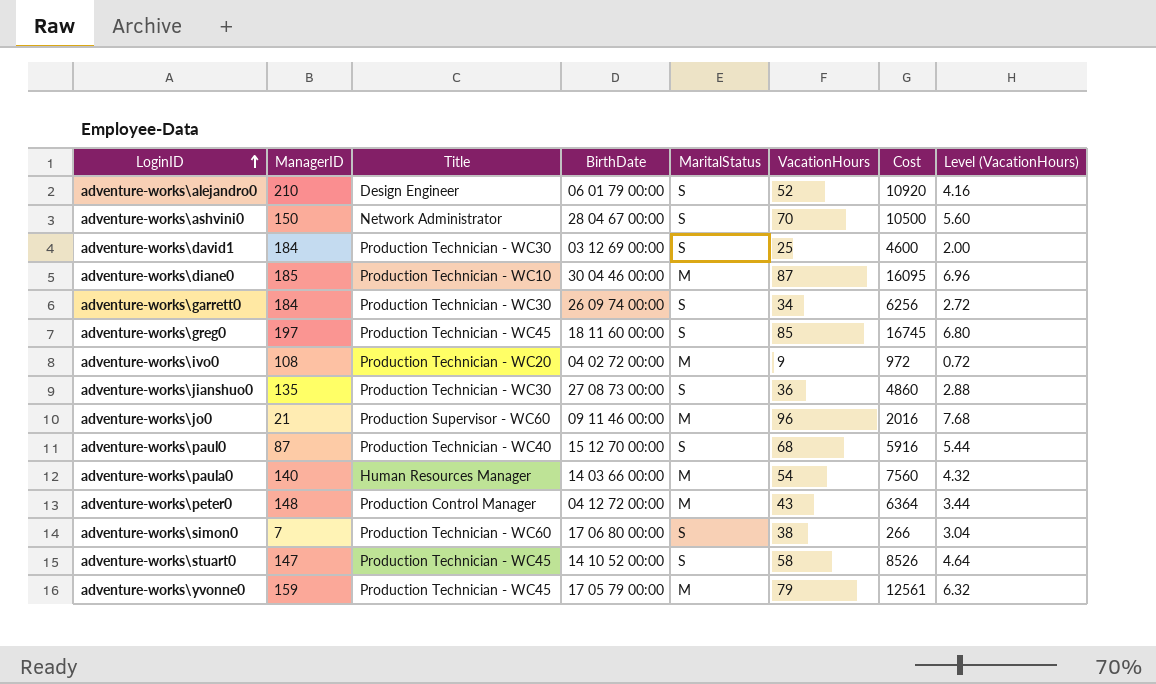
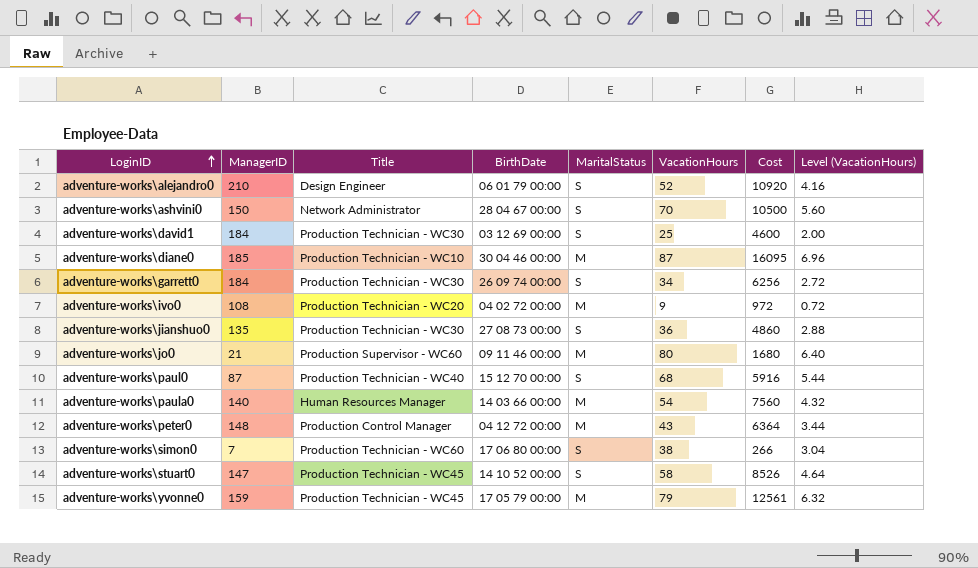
row adventure-works\greg0: 197 | Production Technician - WC45 | 18 11 60 00:00 | S | 85 | 16745 | 6.80 -> none
adventure-works\jo0 | VacationHours: 96 -> 80
adventure-works\jo0 | Cost: 2016 -> 1680
adventure-works\jo0 | Level (VacationHours): 7.68 -> 6.40

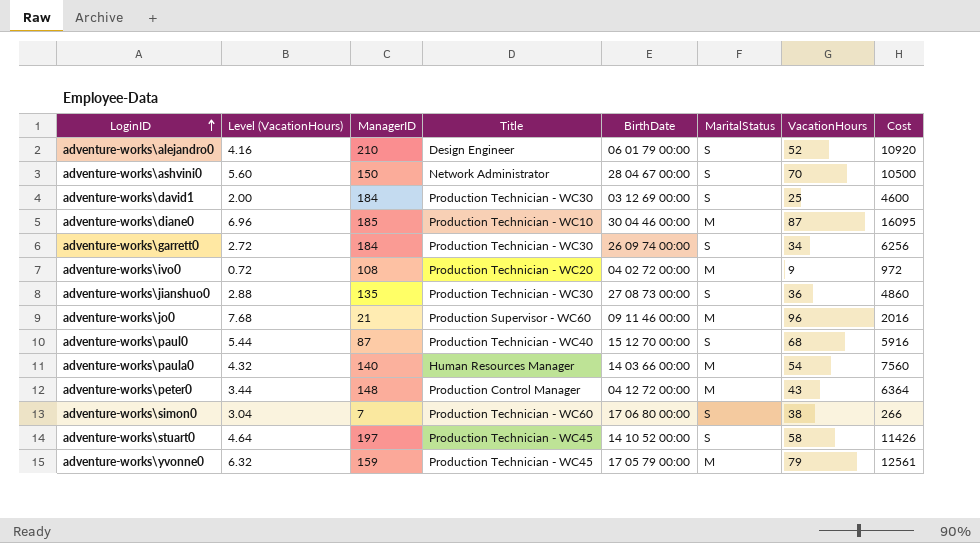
column Level (VacationHours) | position: 8 -> 2
adventure-works\jo0 | Level (VacationHours): 6.40 -> 7.68
adventure-works\jo0 | VacationHours: 80 -> 96
adventure-works\jo0 | Cost: 1680 -> 2016
adventure-works\stuart0 | ManagerID: 147 -> 197
adventure-works\stuart0 | Cost: 8526 -> 11426

